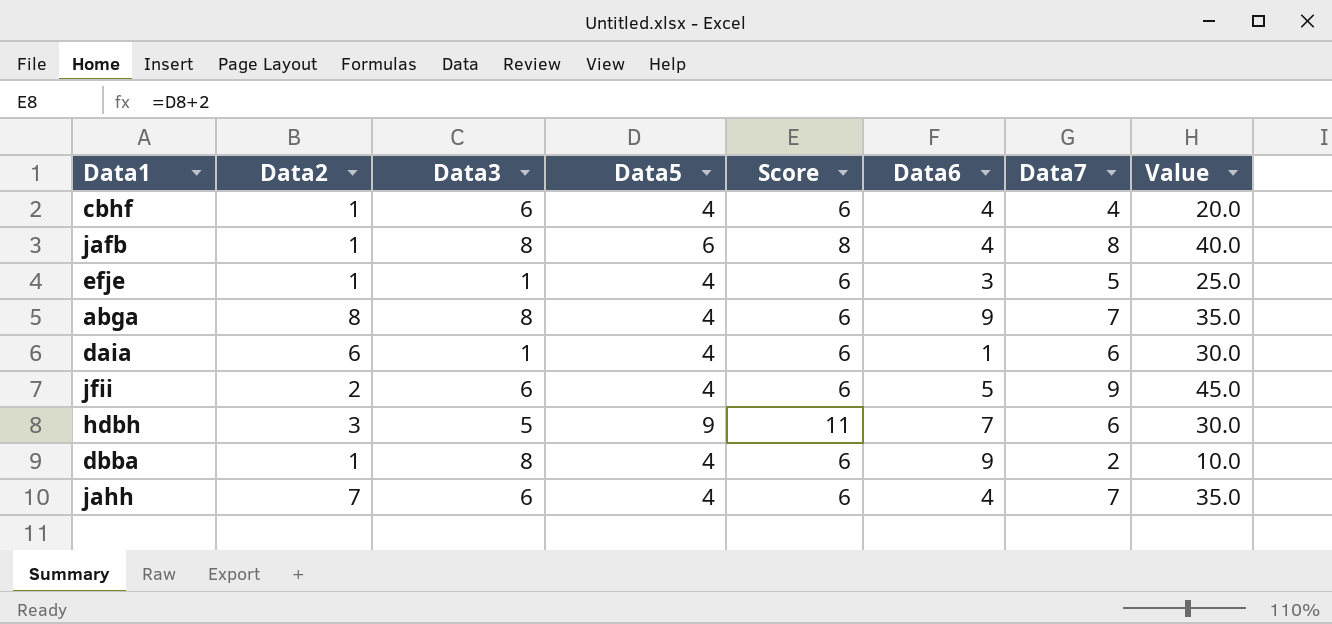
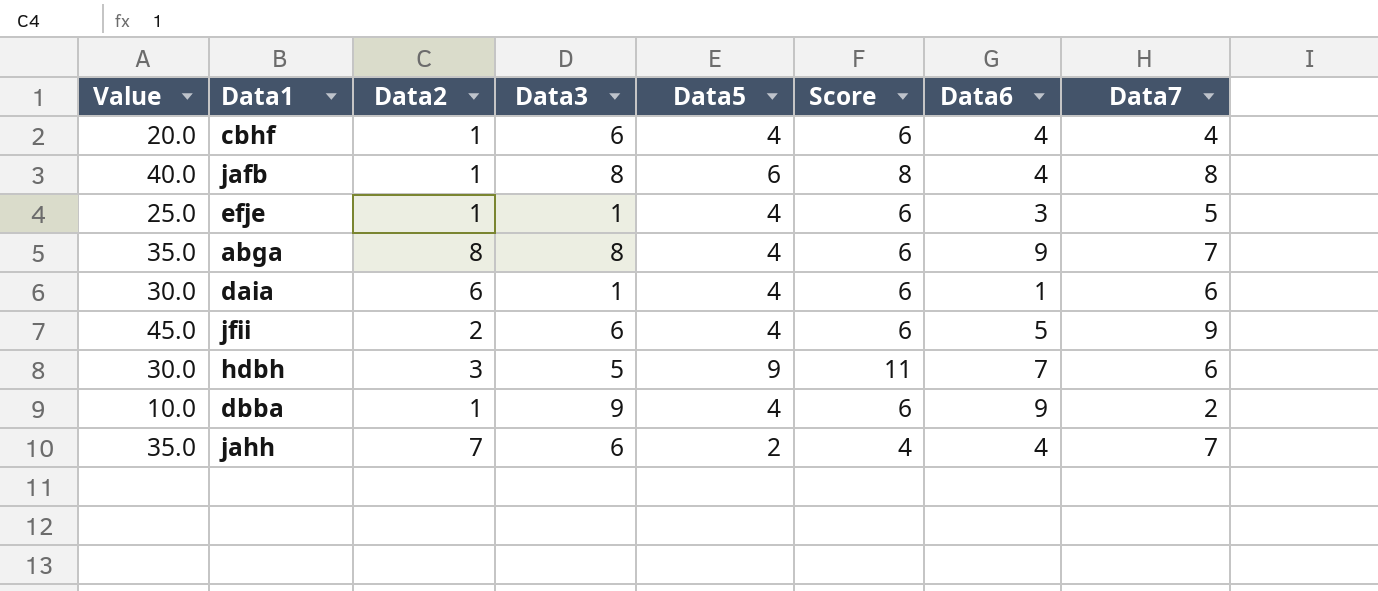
column Value | position: 8 -> 1
dbba | Data3: 8 -> 9
jahh | Data5: 4 -> 2
jahh | Score: 6 -> 4

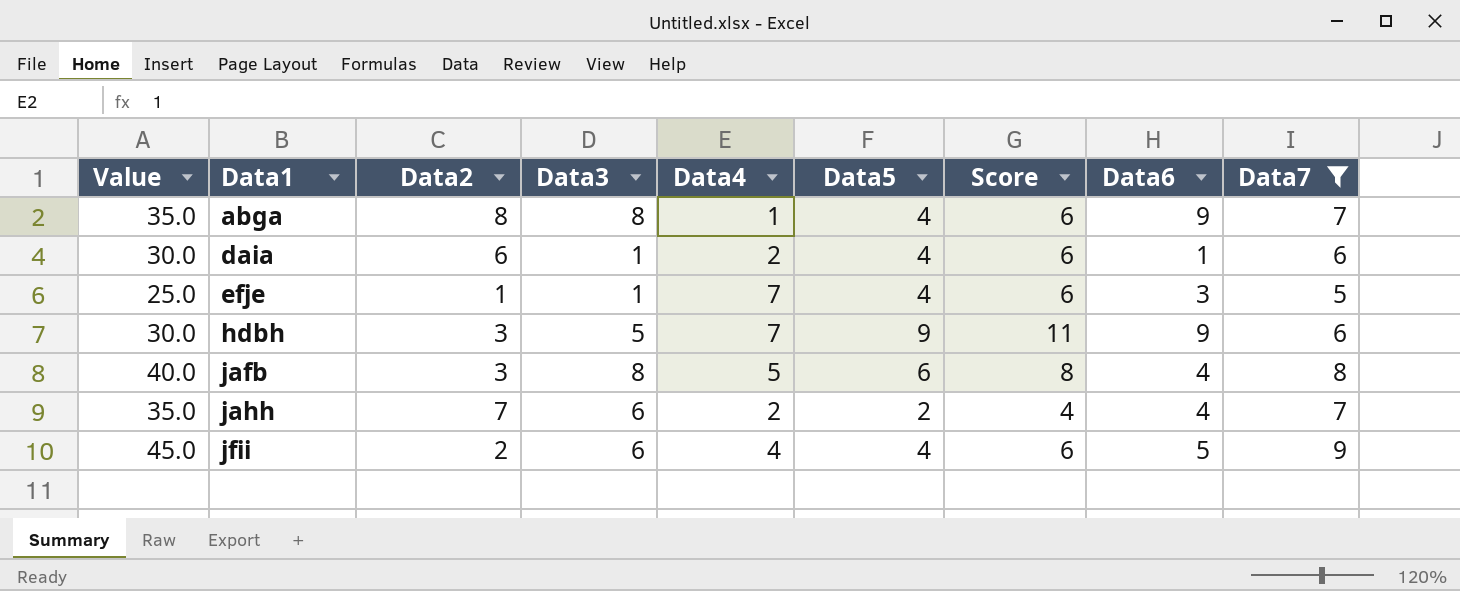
filter: none -> Data7 >= 5
row order: none -> Data1 ascending
column Data4 | position: none -> 5
hdbh | Data6: 7 -> 9
jafb | Data2: 1 -> 3

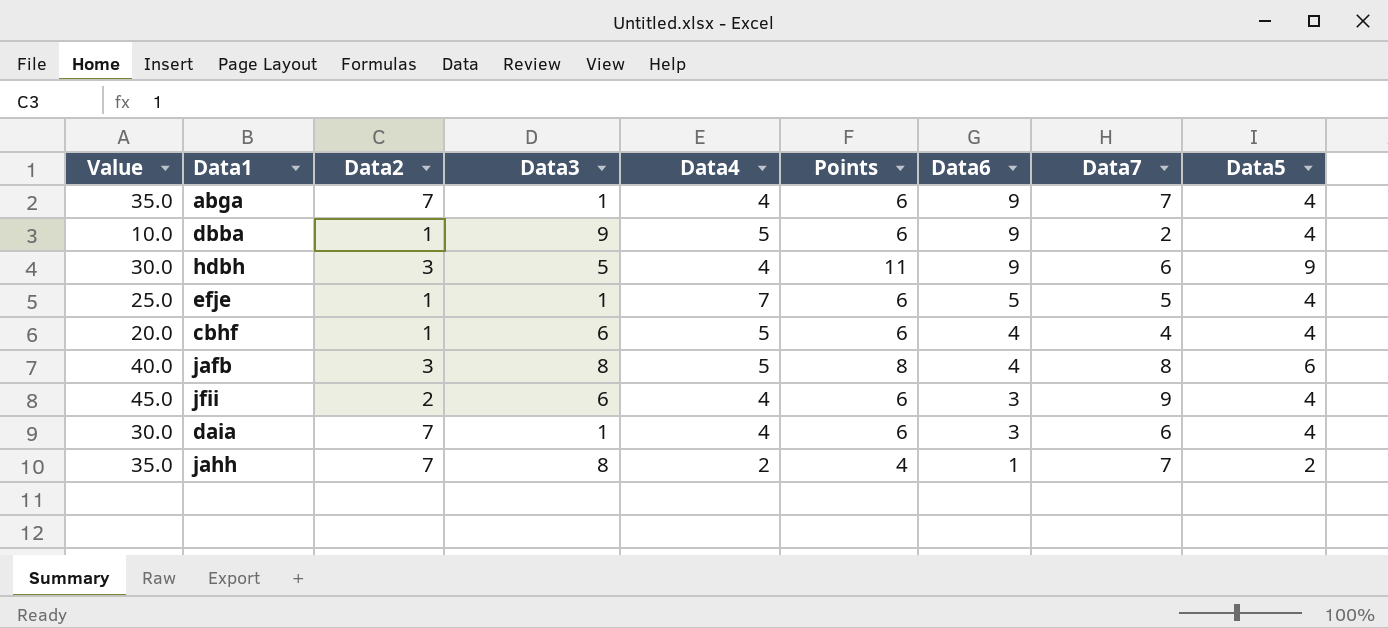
filter: Data7 >= 5 -> none
row order: Data1 ascending -> Data6 descending
column name: Score -> Points
column Data5 | position: 6 -> 9
abga | Data2: 8 -> 7
abga | Data3: 8 -> 1
abga | Data4: 1 -> 4
hdbh | Data4: 7 -> 4
efje | Data6: 3 -> 5
jfii | Data6: 5 -> 3
daia | Data2: 6 -> 7
daia | Data4: 2 -> 4
daia | Data6: 1 -> 3
jahh | Data3: 6 -> 8
jahh | Data6: 4 -> 1

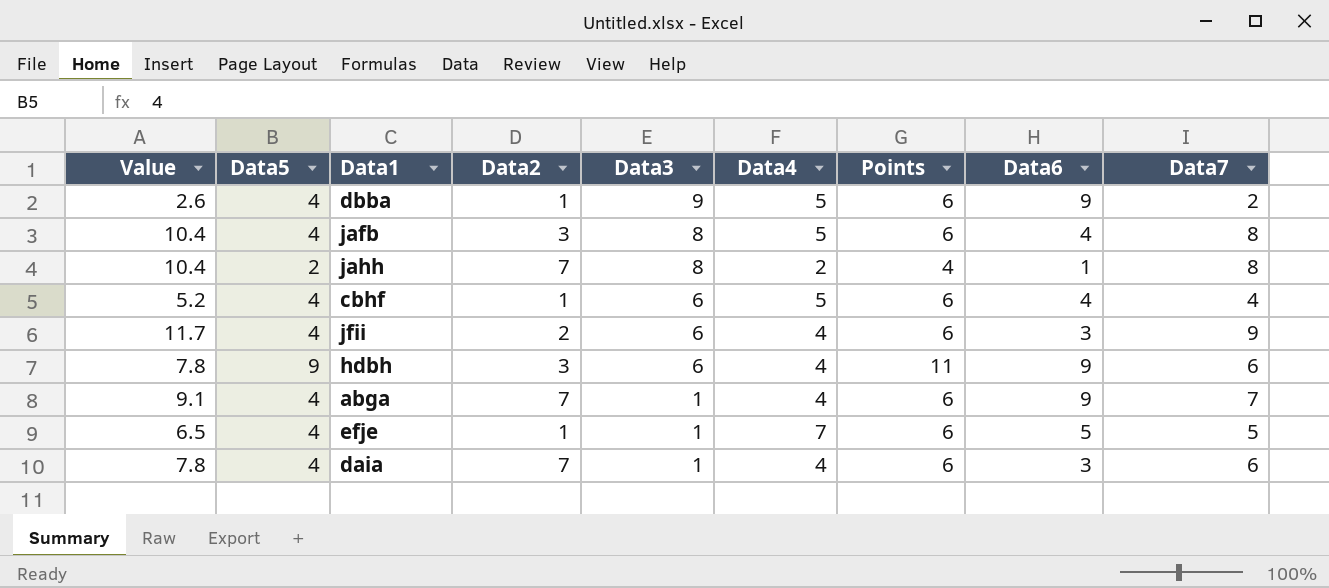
row order: Data6 descending -> Data3 descending
column Value | formula: [Data7] * 5 -> [Data7] * 1.3
column Data5 | position: 9 -> 2
jafb | Data5: 6 -> 4
jafb | Points: 8 -> 6
jahh | Data7: 7 -> 8
hdbh | Data3: 5 -> 6

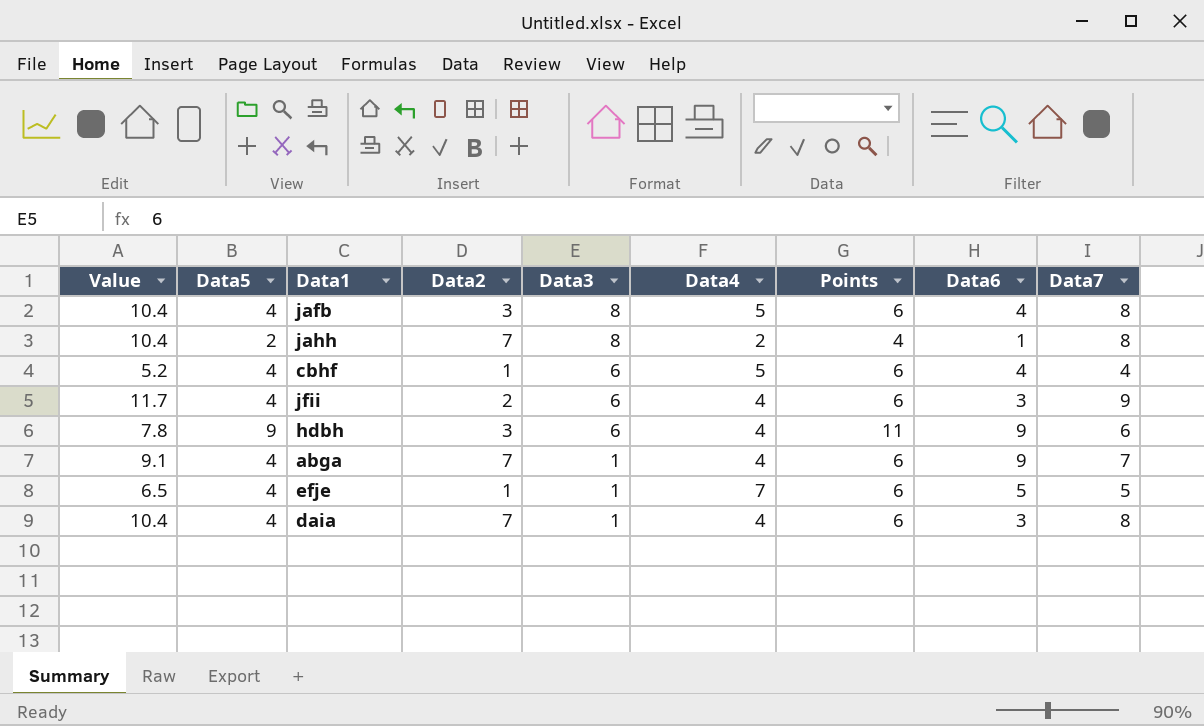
row dbba: 2.6 | 4 | 1 | 9 | 5 | 6 | 9 | 2 -> none
daia | Value: 7.8 -> 10.4
daia | Data7: 6 -> 8

